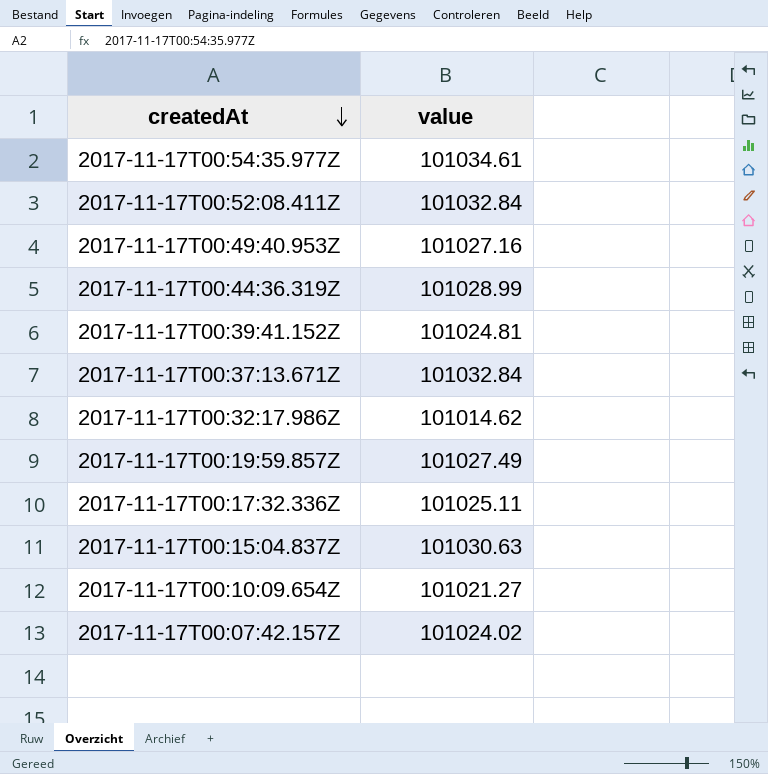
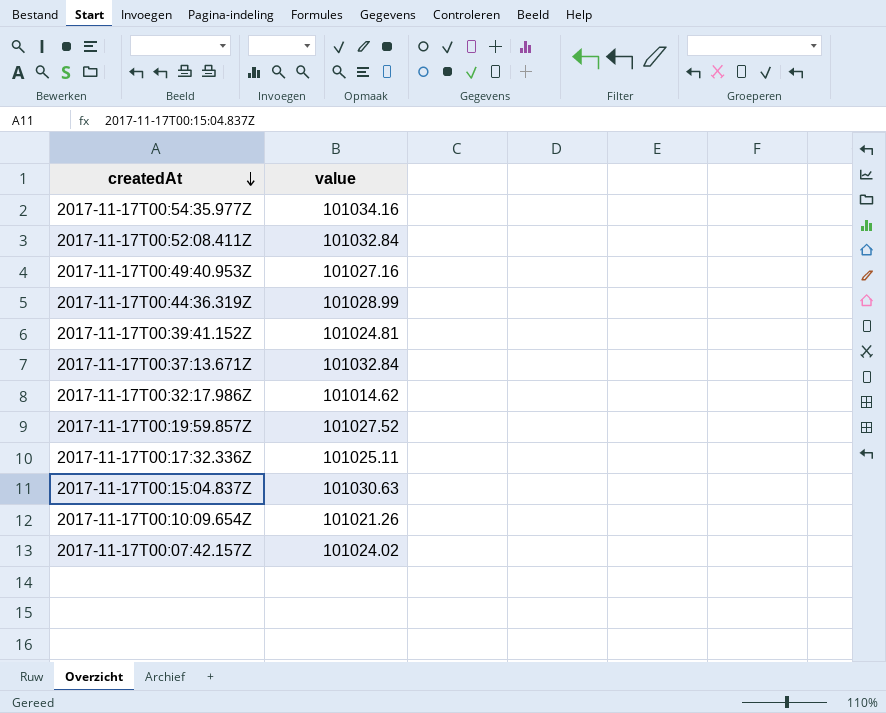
2017-11-17T00:54:35.977Z | value: 101034.61 -> 101034.16
2017-11-17T00:19:59.857Z | value: 101027.49 -> 101027.52
2017-11-17T00:10:09.654Z | value: 101021.27 -> 101021.26

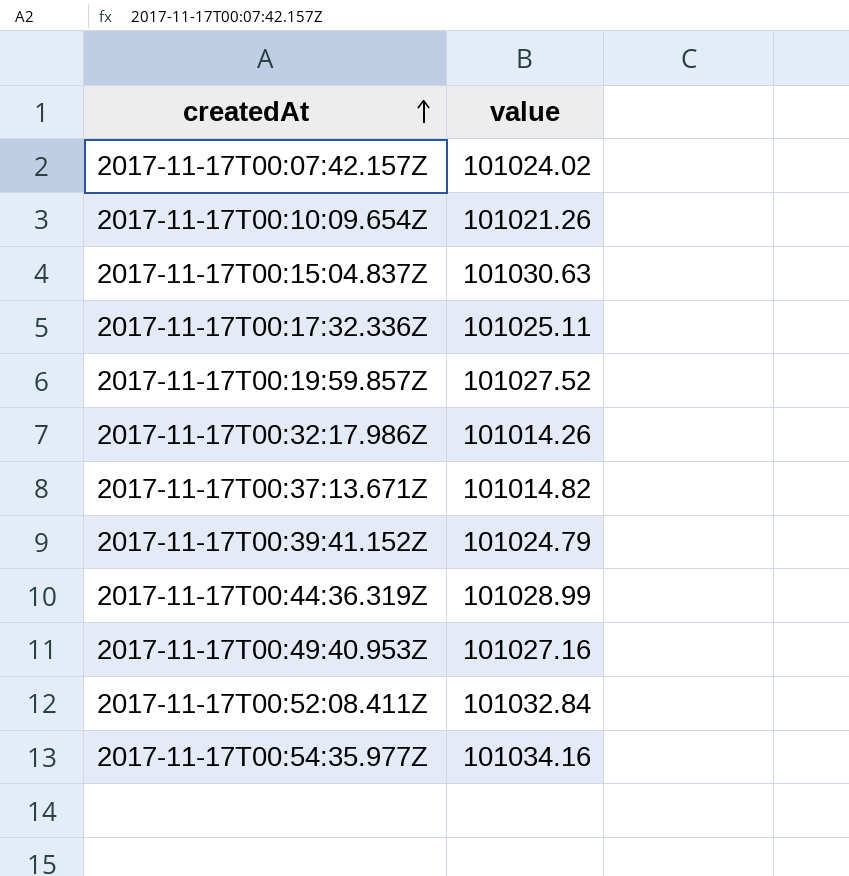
row order: createdAt descending -> createdAt ascending
2017-11-17T00:32:17.986Z | value: 101014.62 -> 101014.26
2017-11-17T00:37:13.671Z | value: 101032.84 -> 101014.82
2017-11-17T00:39:41.152Z | value: 101024.81 -> 101024.79

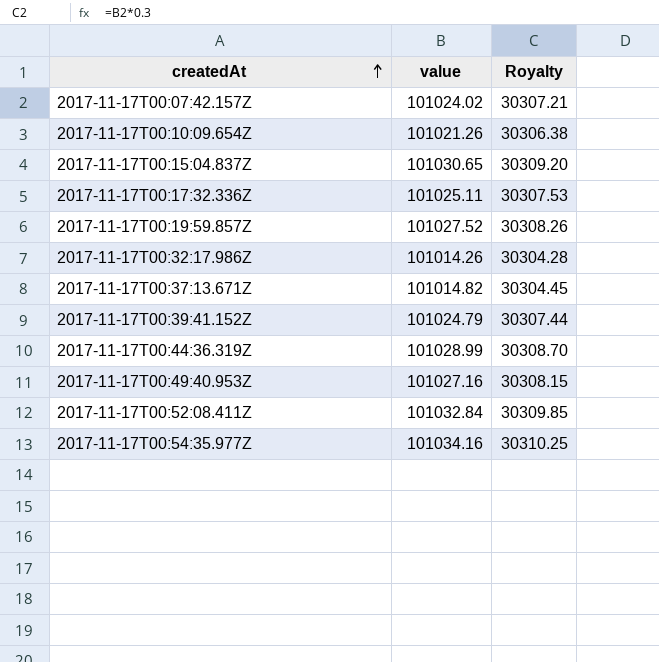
column Royalty | formula: none -> [value] * 0.3
2017-11-17T00:15:04.837Z | value: 101030.63 -> 101030.65

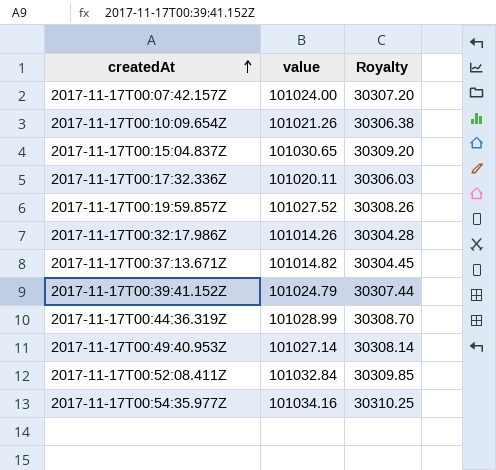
2017-11-17T00:07:42.157Z | value: 101024.02 -> 101024.00
2017-11-17T00:07:42.157Z | Royalty: 30307.21 -> 30307.20
2017-11-17T00:17:32.336Z | value: 101025.11 -> 101020.11
2017-11-17T00:17:32.336Z | Royalty: 30307.53 -> 30306.03
2017-11-17T00:49:40.953Z | value: 101027.16 -> 101027.14
2017-11-17T00:49:40.953Z | Royalty: 30308.15 -> 30308.14

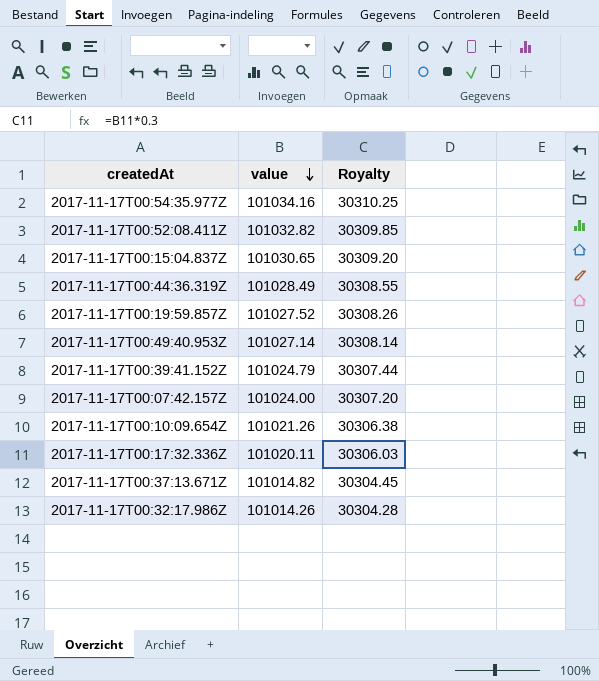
row order: createdAt ascending -> value descending
2017-11-17T00:52:08.411Z | value: 101032.84 -> 101032.82
2017-11-17T00:44:36.319Z | value: 101028.99 -> 101028.49
2017-11-17T00:44:36.319Z | Royalty: 30308.70 -> 30308.55

